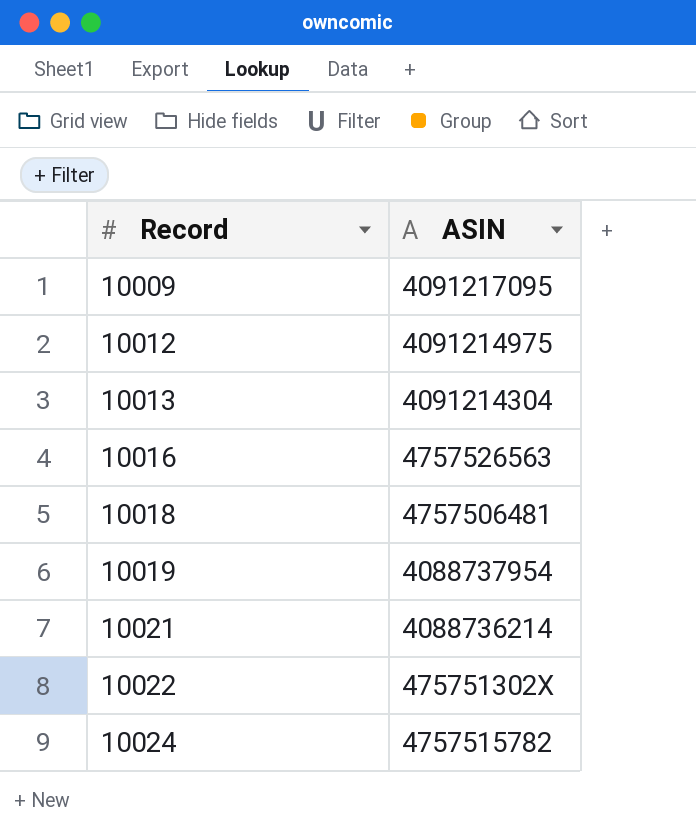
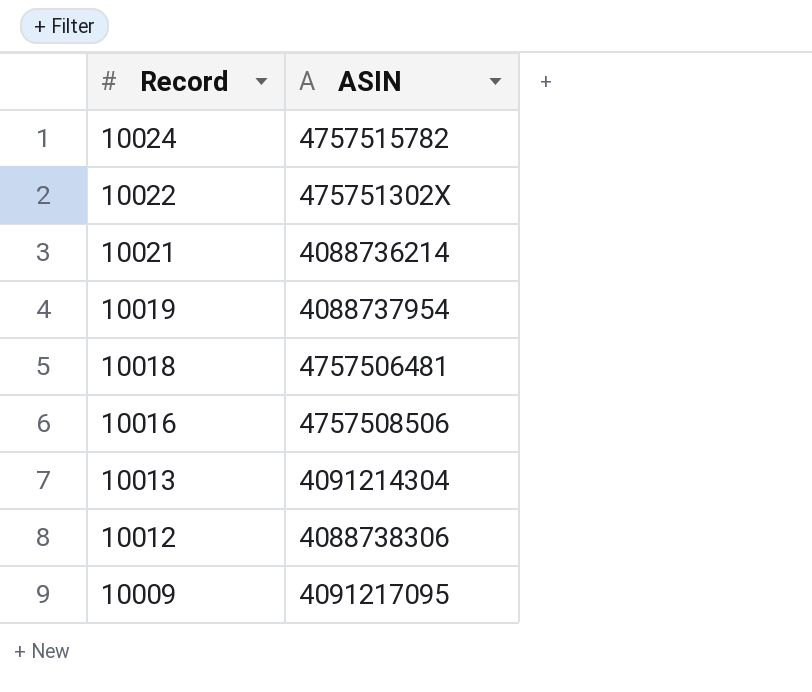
row order: Record ascending -> Record descending
10016 | ASIN: 4757526563 -> 4757508506
10012 | ASIN: 4091214975 -> 4088738306

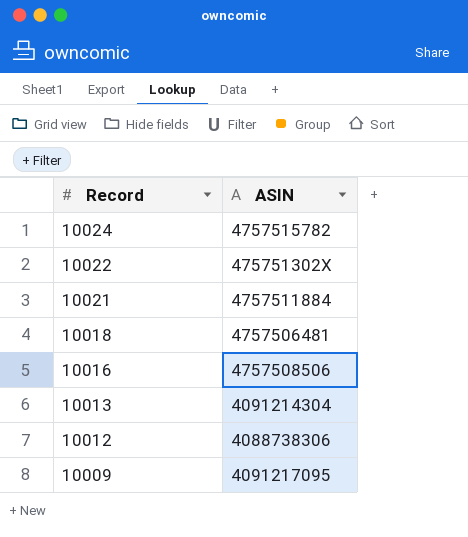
row 10019: 4088737954 -> none
10021 | ASIN: 4088736214 -> 4757511884

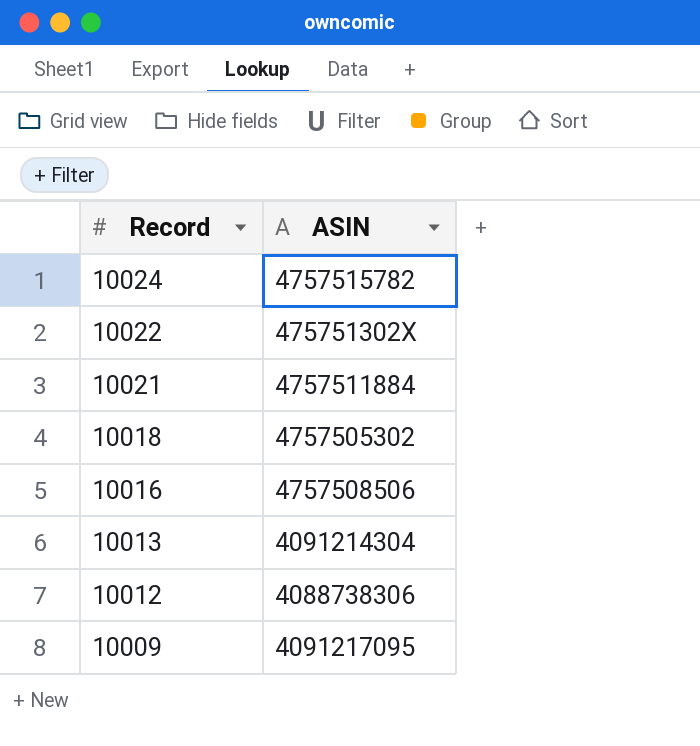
10018 | ASIN: 4757506481 -> 4757505302

